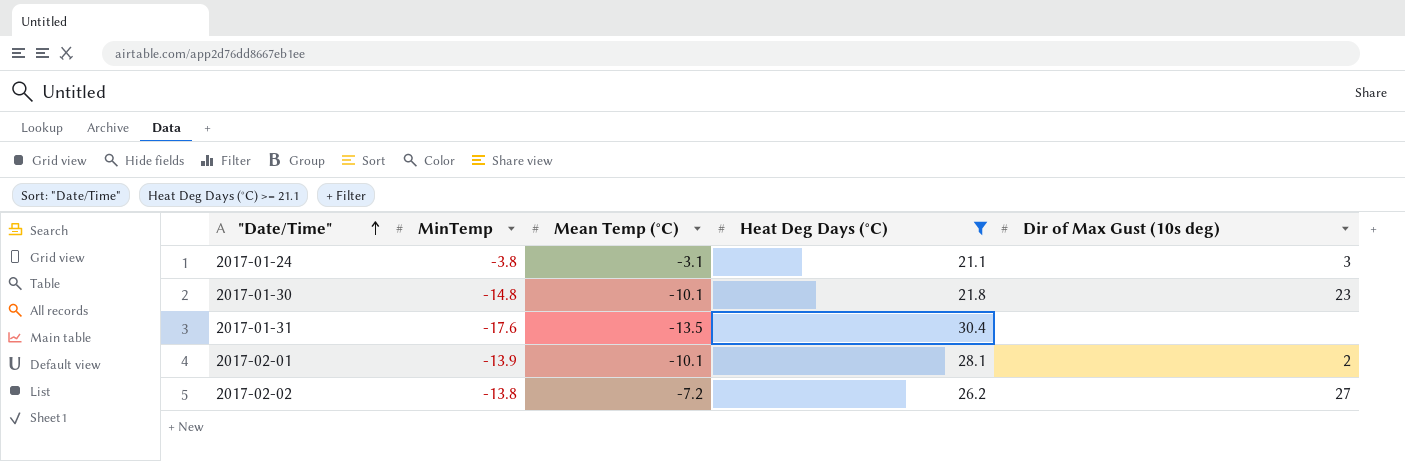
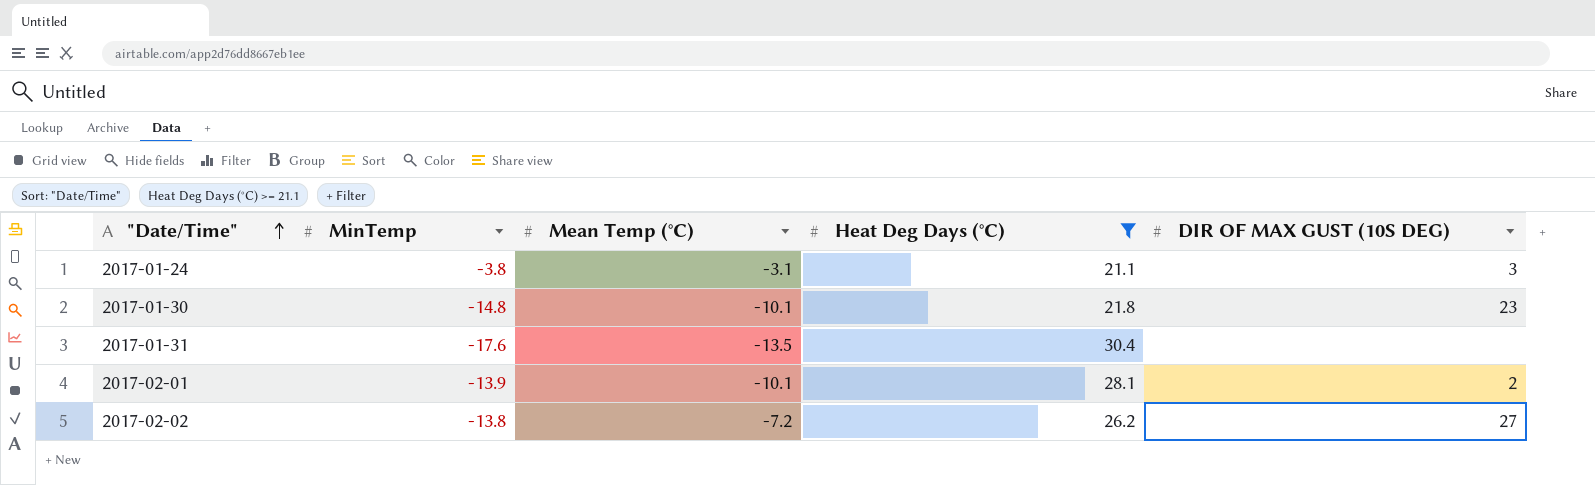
column name: Dir of Max Gust (10s deg) -> DIR OF MAX GUST (10S DEG)

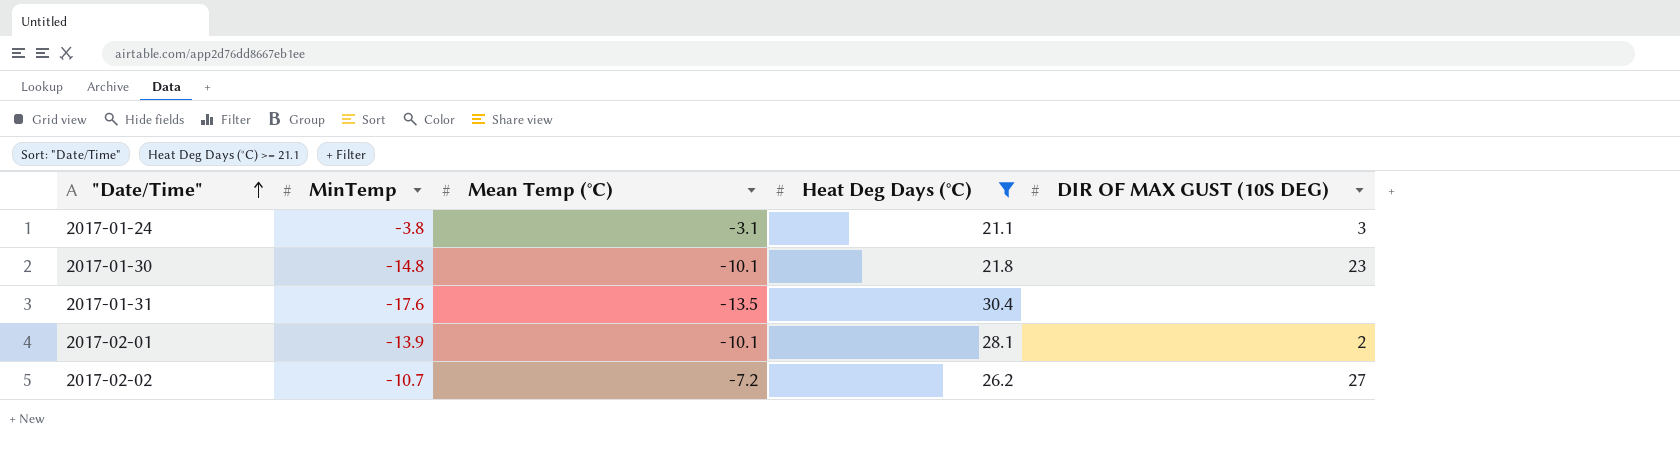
2017-02-02 | MinTemp: -13.8 -> -10.7

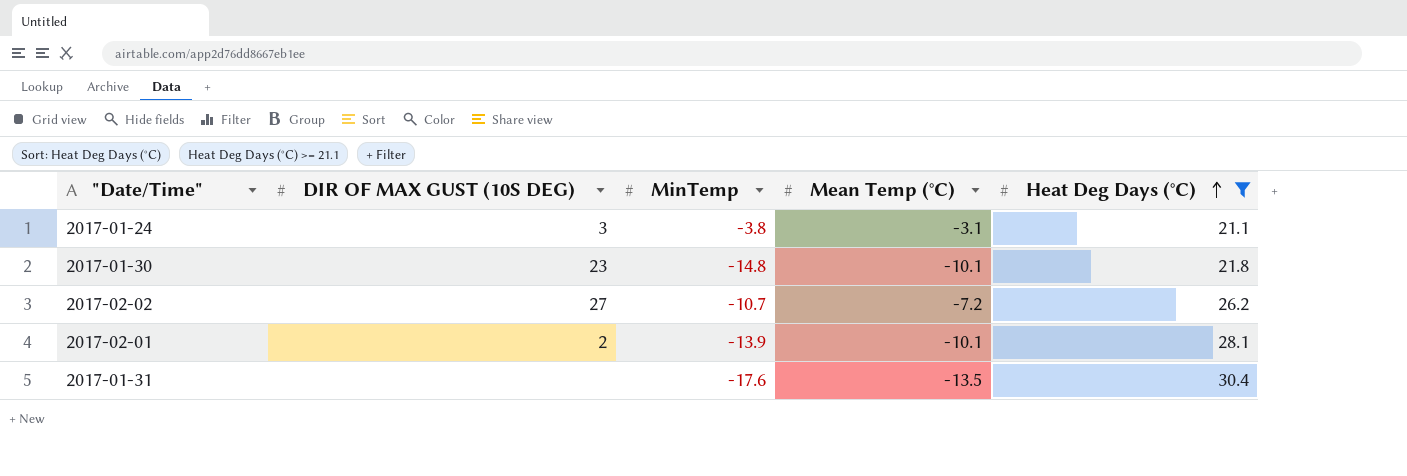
row order: "Date/Time" ascending -> Heat Deg Days (°C) ascending
column DIR OF MAX GUST (10S DEG) | position: 5 -> 2

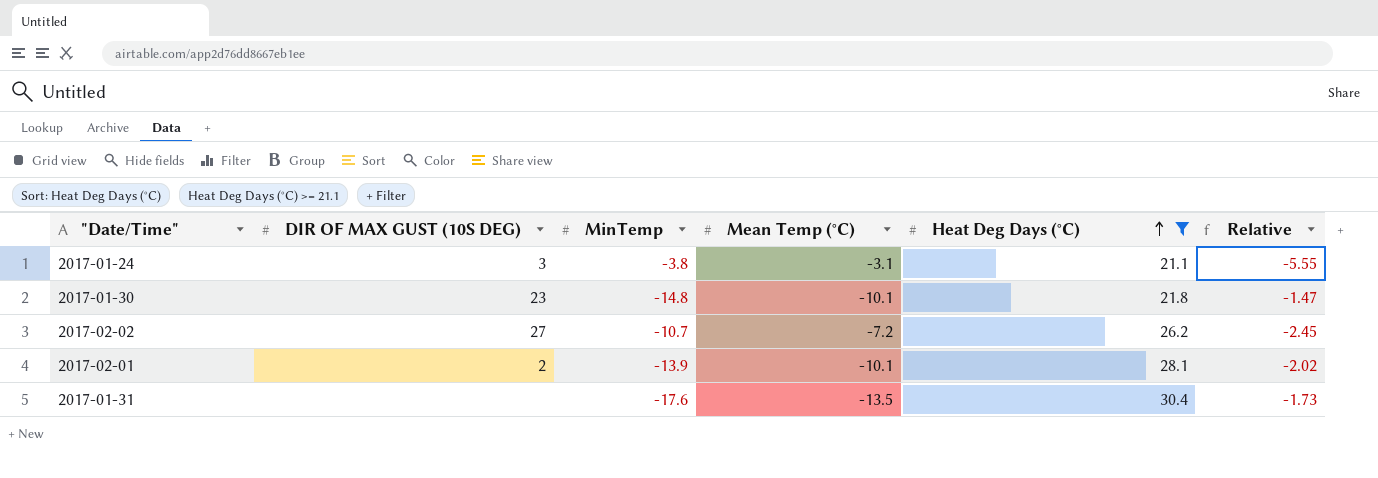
column Relative | formula: none -> [Heat Deg Days (°C)] / [MinTemp]

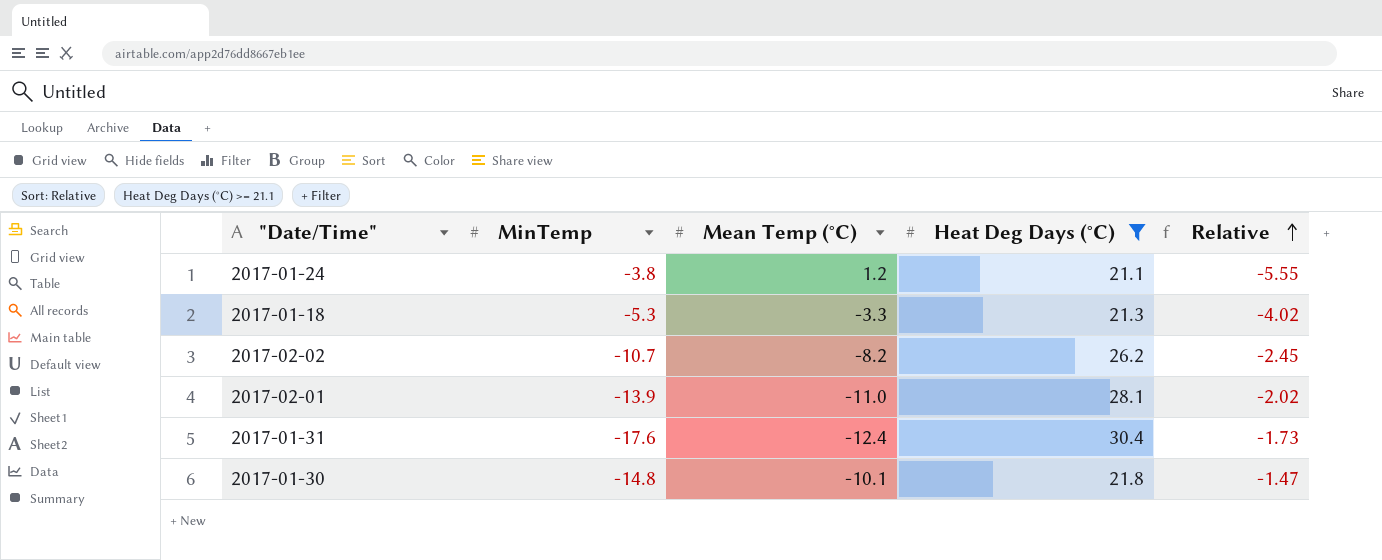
row order: Heat Deg Days (°C) ascending -> Relative ascending
column DIR OF MAX GUST (10S DEG) | position: 2 -> none
2017-01-24 | Mean Temp (°C): -3.1 -> 1.2
row 2017-01-18: none -> -5.3 | -3.3 | 21.3 | -4.02
2017-02-02 | Mean Temp (°C): -7.2 -> -8.2
2017-02-01 | Mean Temp (°C): -10.1 -> -11.0
2017-01-31 | Mean Temp (°C): -13.5 -> -12.4

